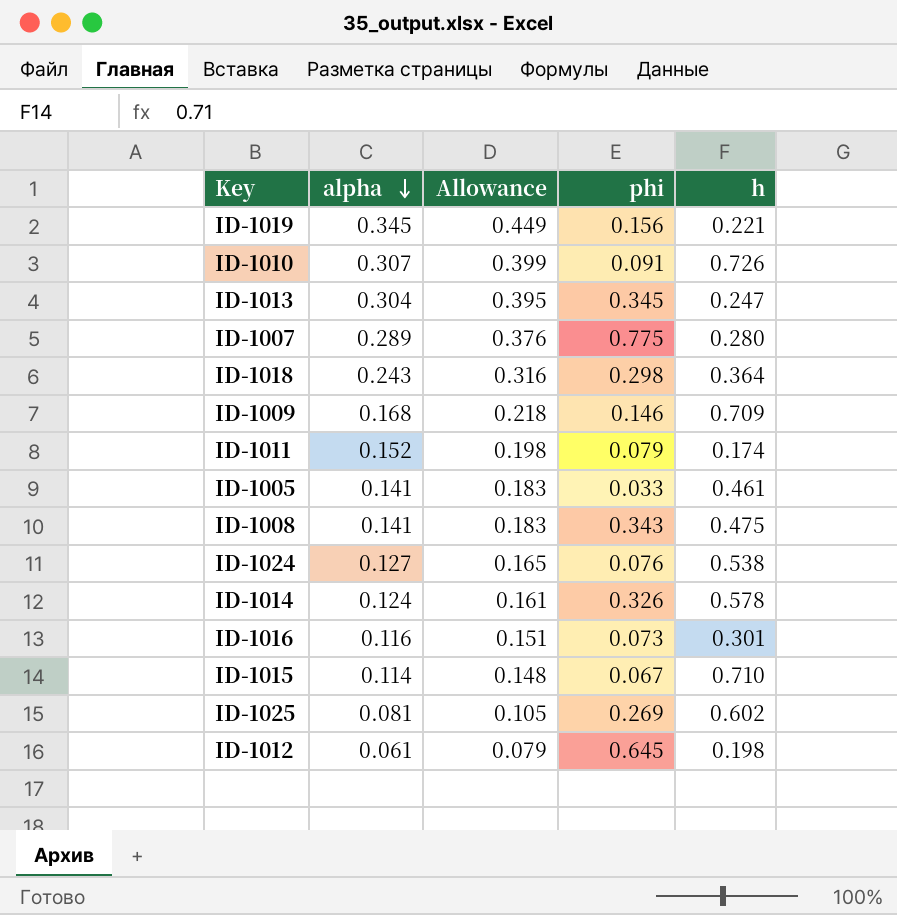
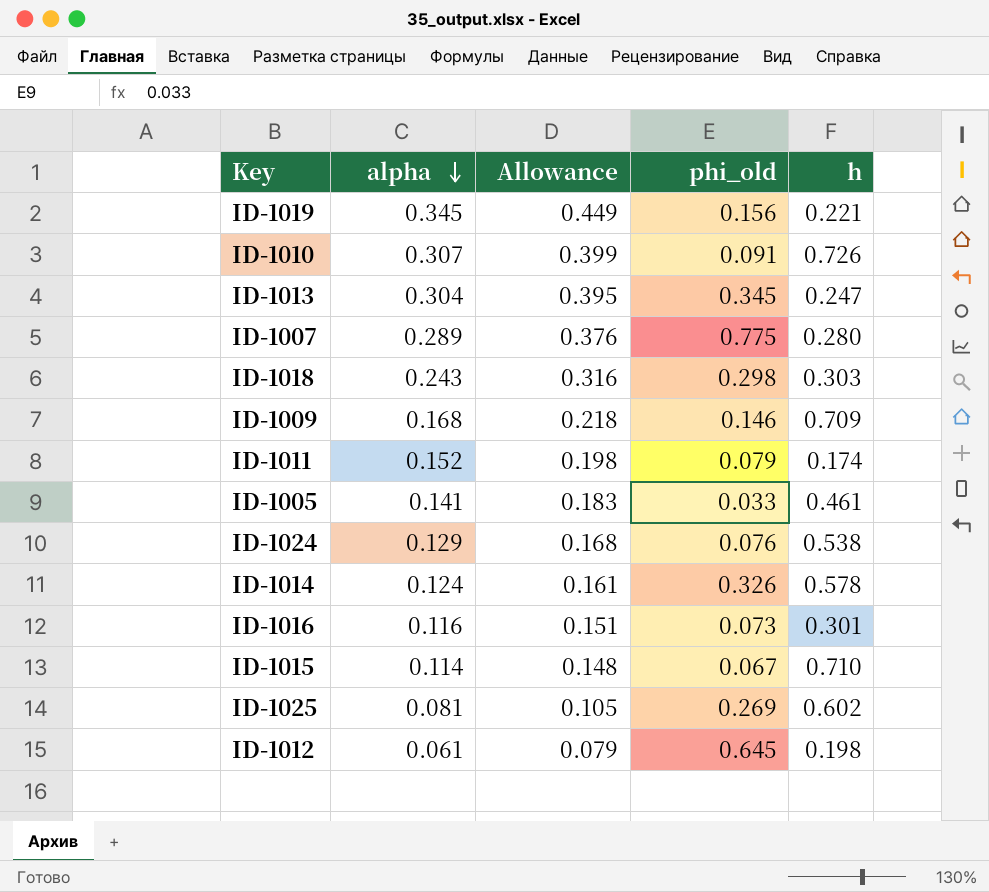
column name: phi -> phi_old
row ID-1008: 0.141 | 0.183 | 0.343 | 0.475 -> none
ID-1018 | h: 0.364 -> 0.303
ID-1024 | alpha: 0.127 -> 0.129
ID-1024 | Allowance: 0.165 -> 0.168

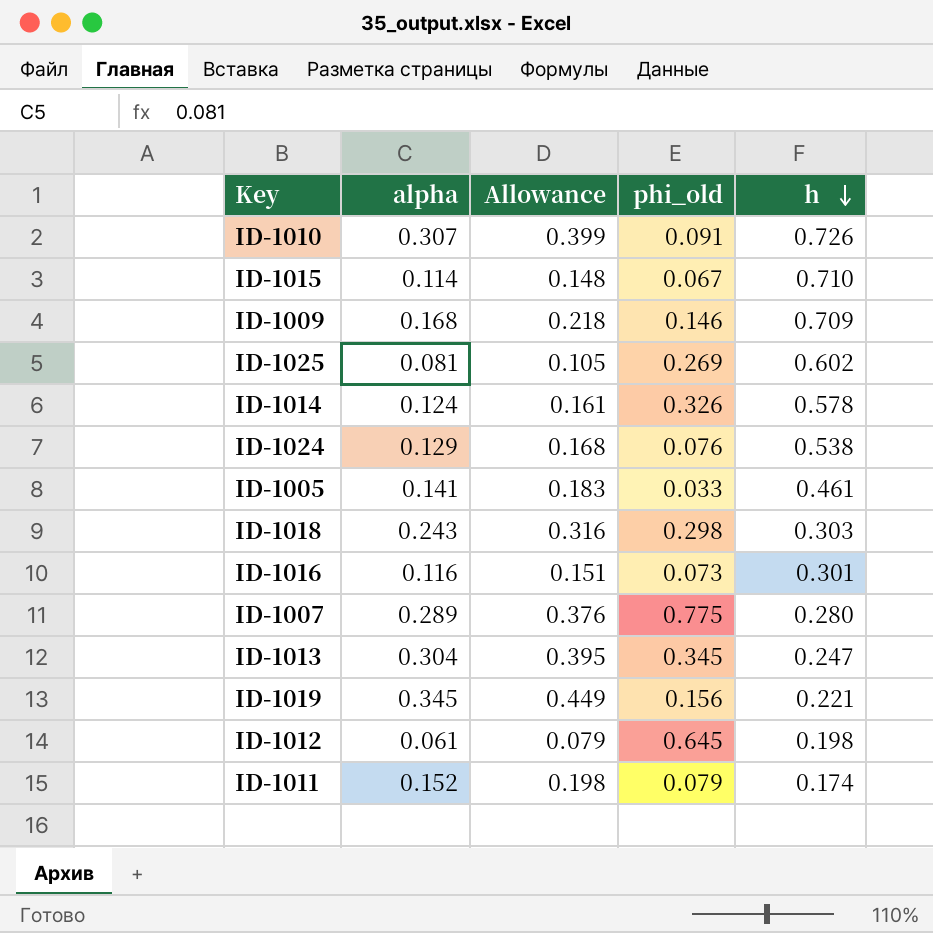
row order: alpha descending -> h descending

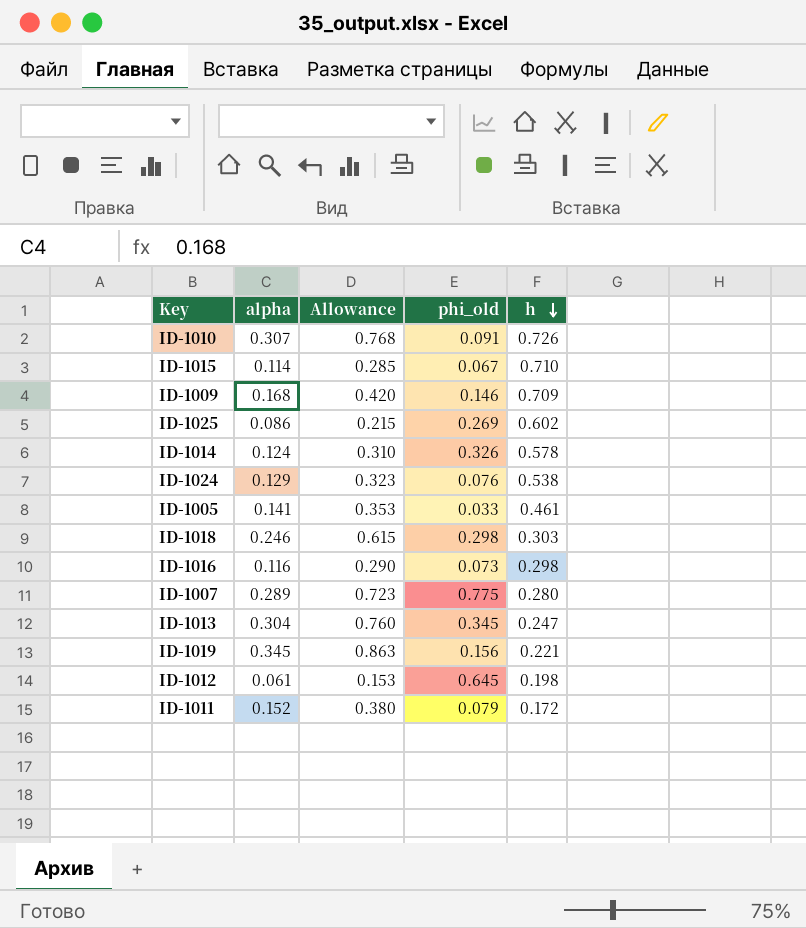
column Allowance | formula: [alpha] * 1.3 -> [alpha] * 2.5
ID-1025 | alpha: 0.081 -> 0.086
ID-1018 | alpha: 0.243 -> 0.246
ID-1016 | h: 0.301 -> 0.298
ID-1011 | h: 0.174 -> 0.172

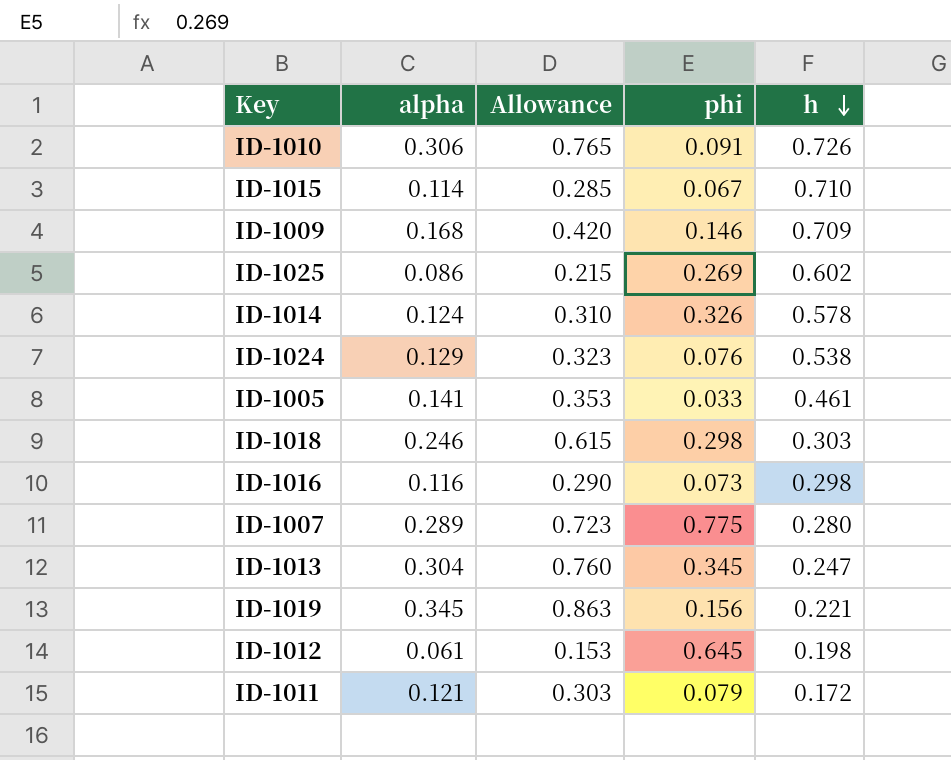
column name: phi_old -> phi
ID-1010 | alpha: 0.307 -> 0.306
ID-1010 | Allowance: 0.768 -> 0.765
ID-1011 | alpha: 0.152 -> 0.121
ID-1011 | Allowance: 0.380 -> 0.303

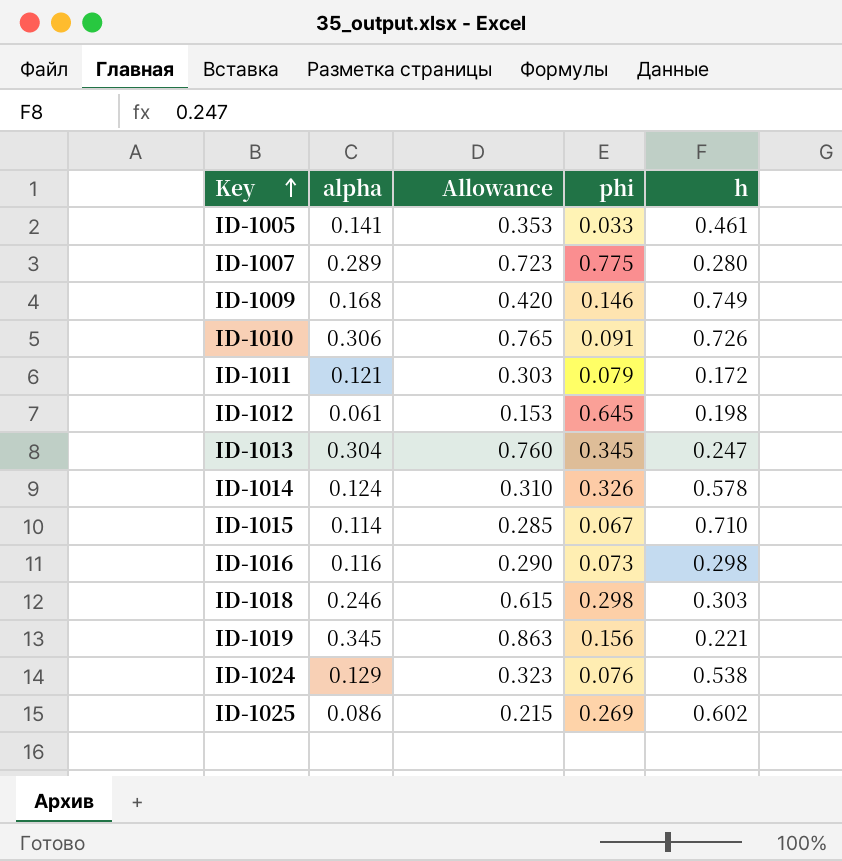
row order: h descending -> Key ascending
ID-1009 | h: 0.709 -> 0.749

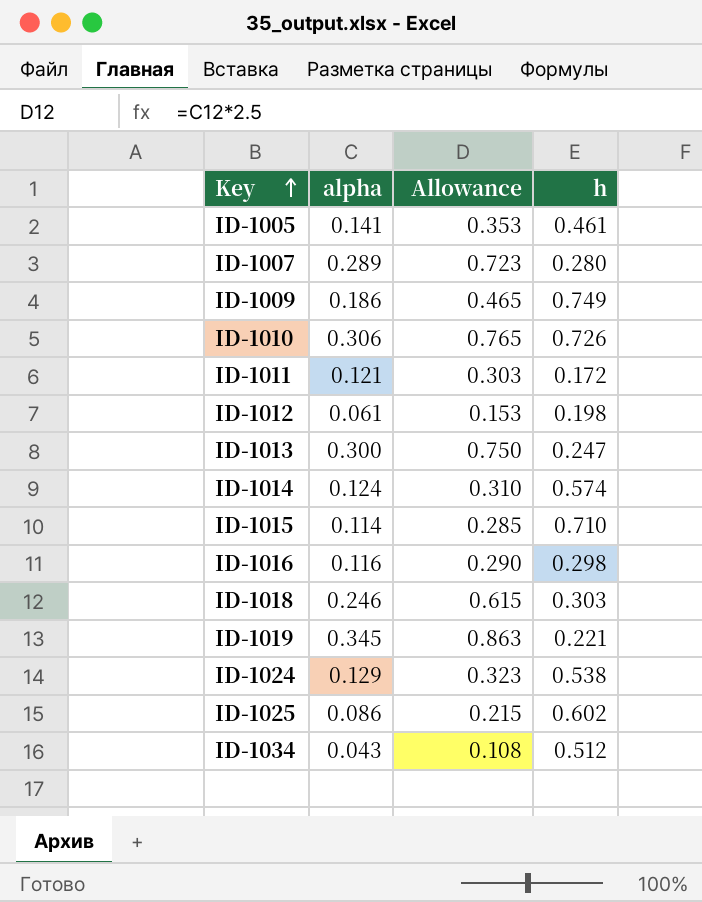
column phi | position: 4 -> none
ID-1009 | alpha: 0.168 -> 0.186
ID-1009 | Allowance: 0.420 -> 0.465
ID-1013 | alpha: 0.304 -> 0.300
ID-1013 | Allowance: 0.760 -> 0.750
ID-1014 | h: 0.578 -> 0.574
row ID-1034: none -> 0.043 | 0.108 | 0.512

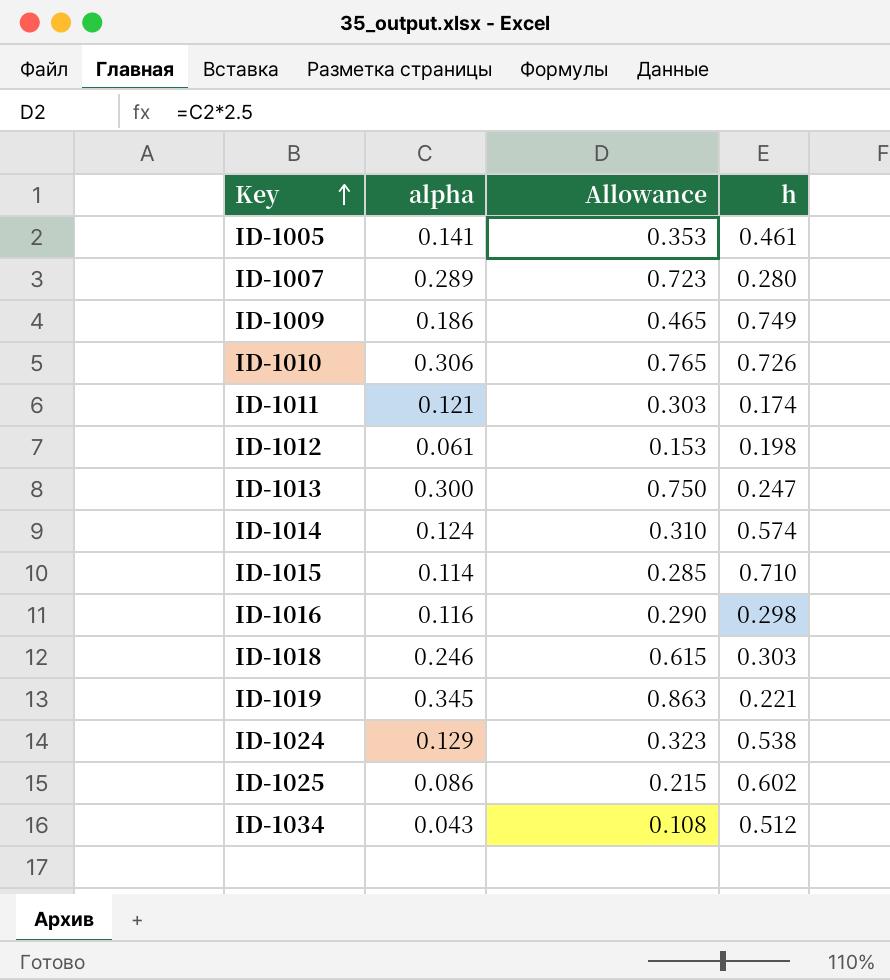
ID-1011 | h: 0.172 -> 0.174

